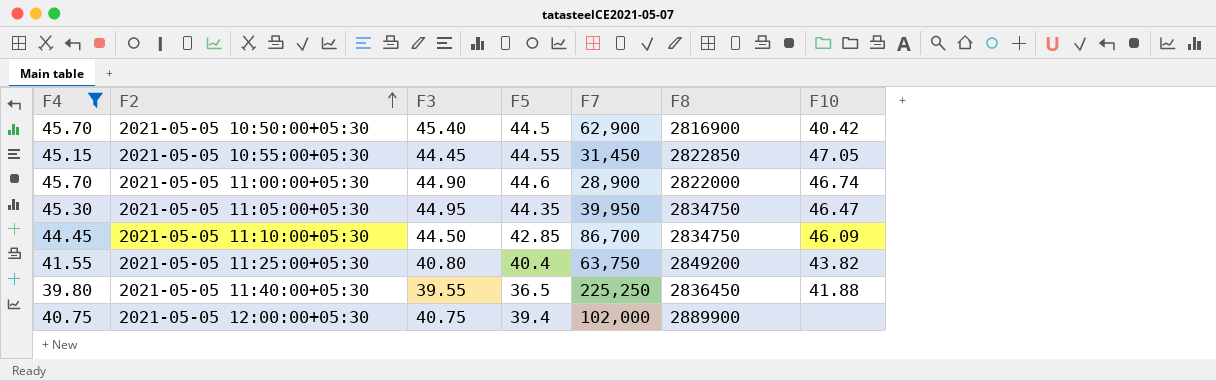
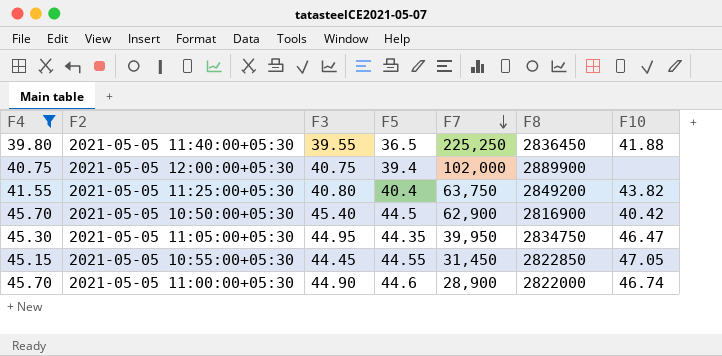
row order: F2 ascending -> F7 descending
row 2021-05-05 11:10:00+05:30: 44.45 | 44.50 | 42.85 | 86,700 | 2834750 | 46.09 -> none

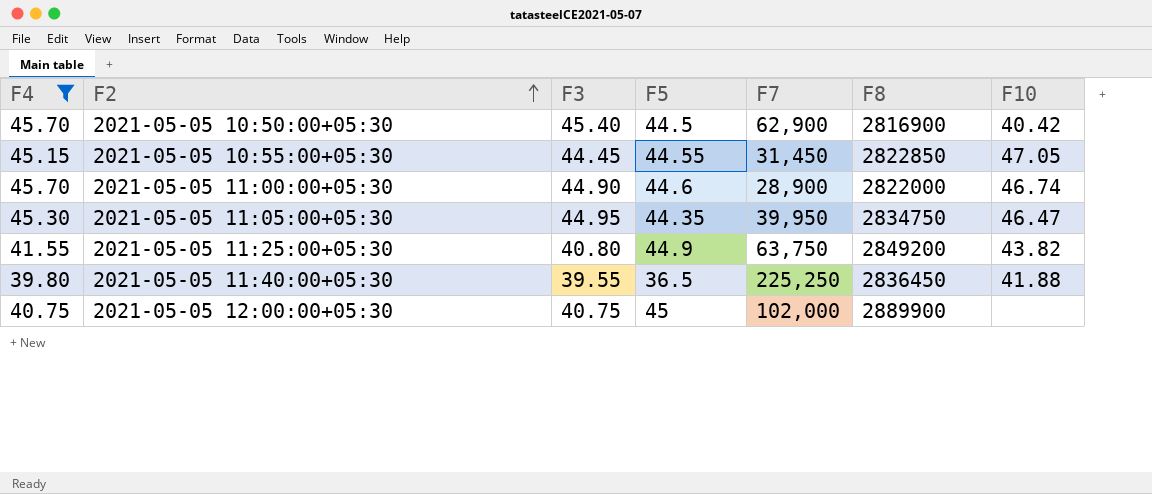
row order: F7 descending -> F2 ascending
2021-05-05 11:25:00+05:30 | F5: 40.4 -> 44.9
2021-05-05 12:00:00+05:30 | F5: 39.4 -> 45

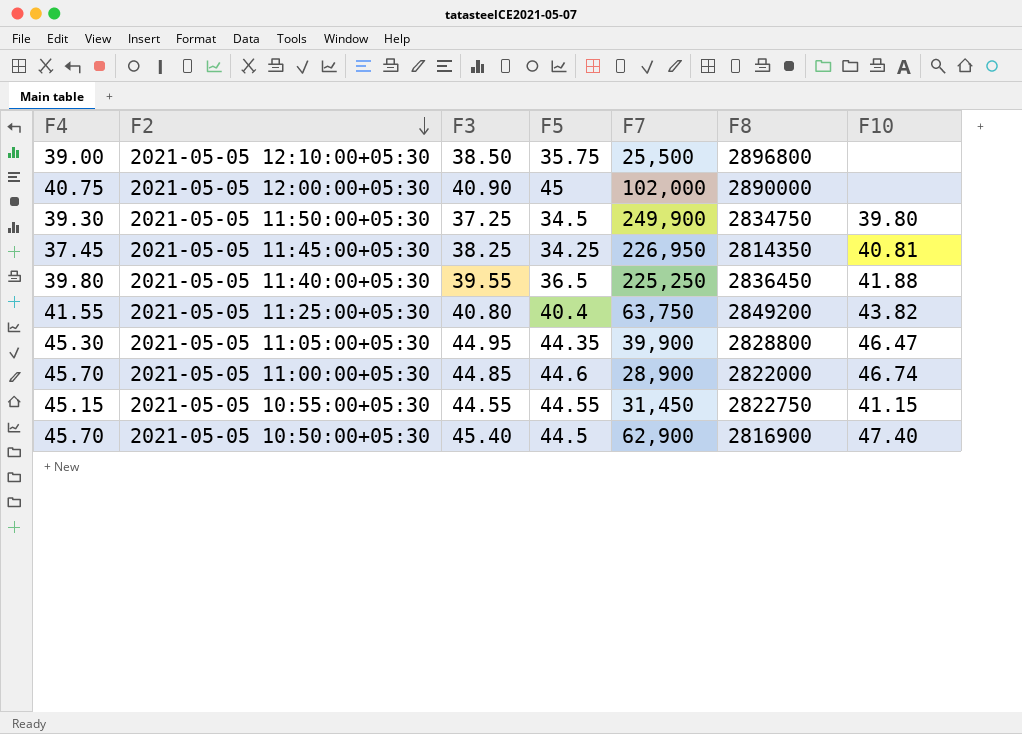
filter: F4 >= 39.80 -> none
row order: F2 ascending -> F2 descending
2021-05-05 12:00:00+05:30 | F3: 40.75 -> 40.90
2021-05-05 12:00:00+05:30 | F8: 2889900 -> 2890000
2021-05-05 11:25:00+05:30 | F5: 44.9 -> 40.4
2021-05-05 11:05:00+05:30 | F7: 39,950 -> 39,900
2021-05-05 11:05:00+05:30 | F8: 2834750 -> 2828800
2021-05-05 11:00:00+05:30 | F3: 44.90 -> 44.85
2021-05-05 10:55:00+05:30 | F3: 44.45 -> 44.55
2021-05-05 10:55:00+05:30 | F8: 2822850 -> 2822750
2021-05-05 10:55:00+05:30 | F10: 47.05 -> 41.15
2021-05-05 10:50:00+05:30 | F10: 40.42 -> 47.40

